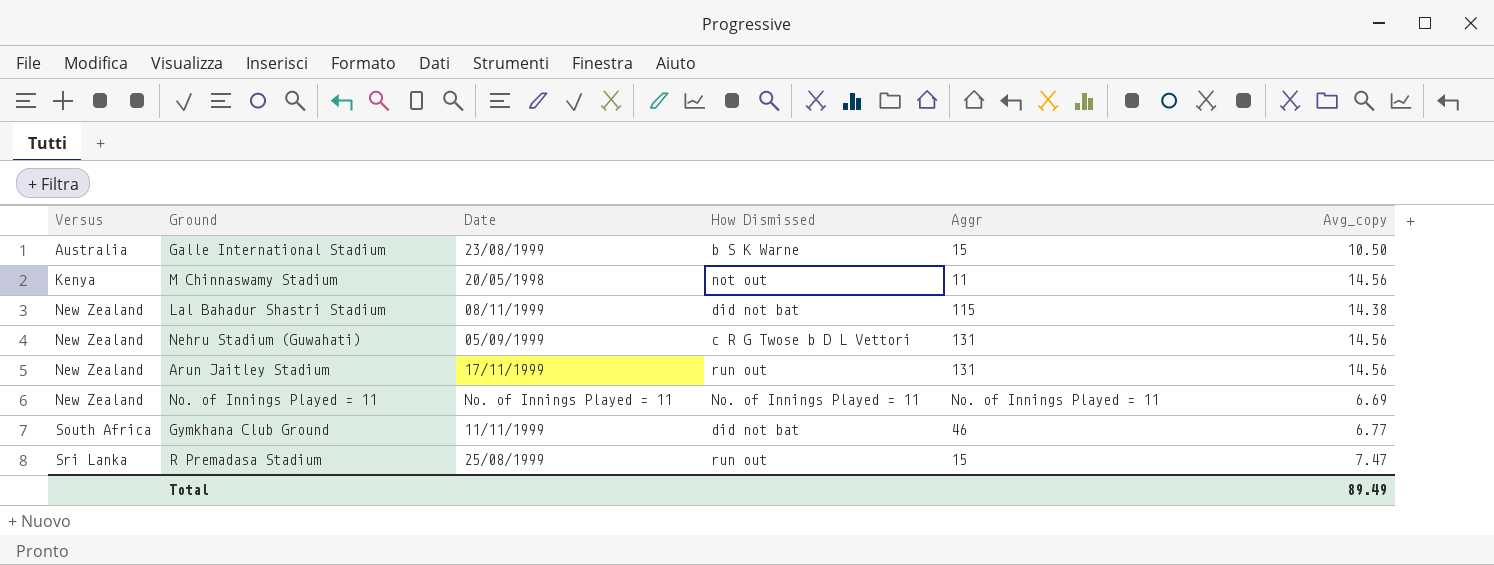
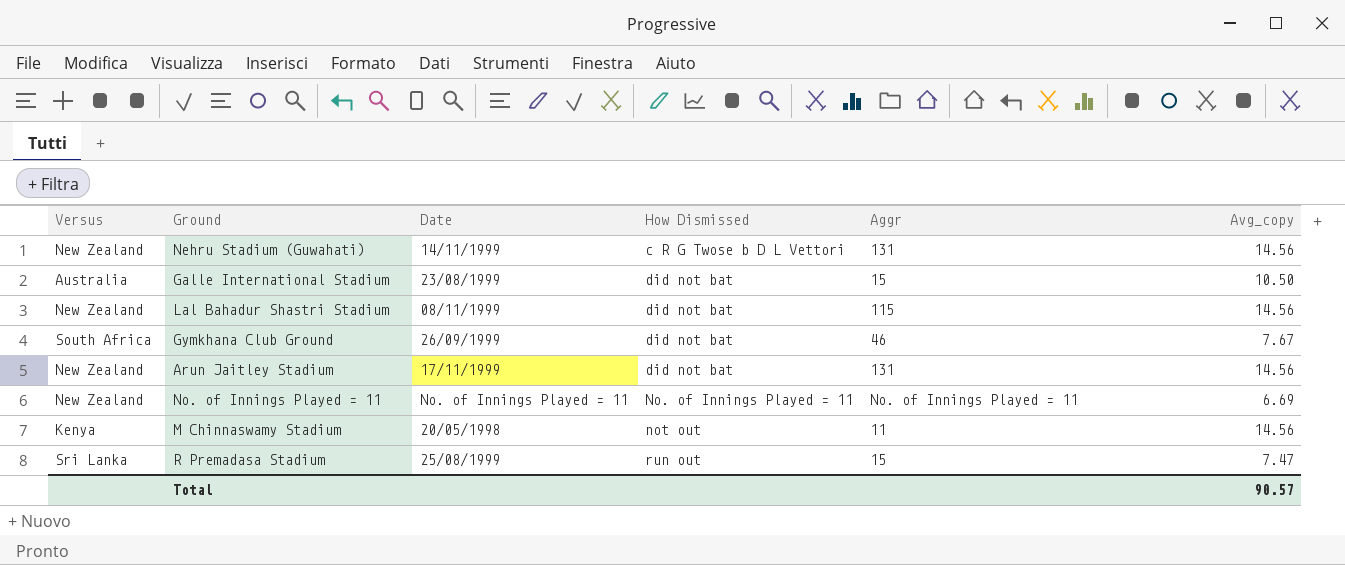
row order: Versus ascending -> How Dismissed ascending
Nehru Stadium (Guwahati) | Date: 05/09/1999 -> 14/11/1999
Galle International Stadium | How Dismissed: b S K Warne -> did not bat
Lal Bahadur Shastri Stadium | Avg_copy: 14.38 -> 14.56
Gymkhana Club Ground | Date: 11/11/1999 -> 26/09/1999
Gymkhana Club Ground | Avg_copy: 6.77 -> 7.67
Arun Jaitley Stadium | How Dismissed: run out -> did not bat
Total | Avg_copy: 89.49 -> 90.57

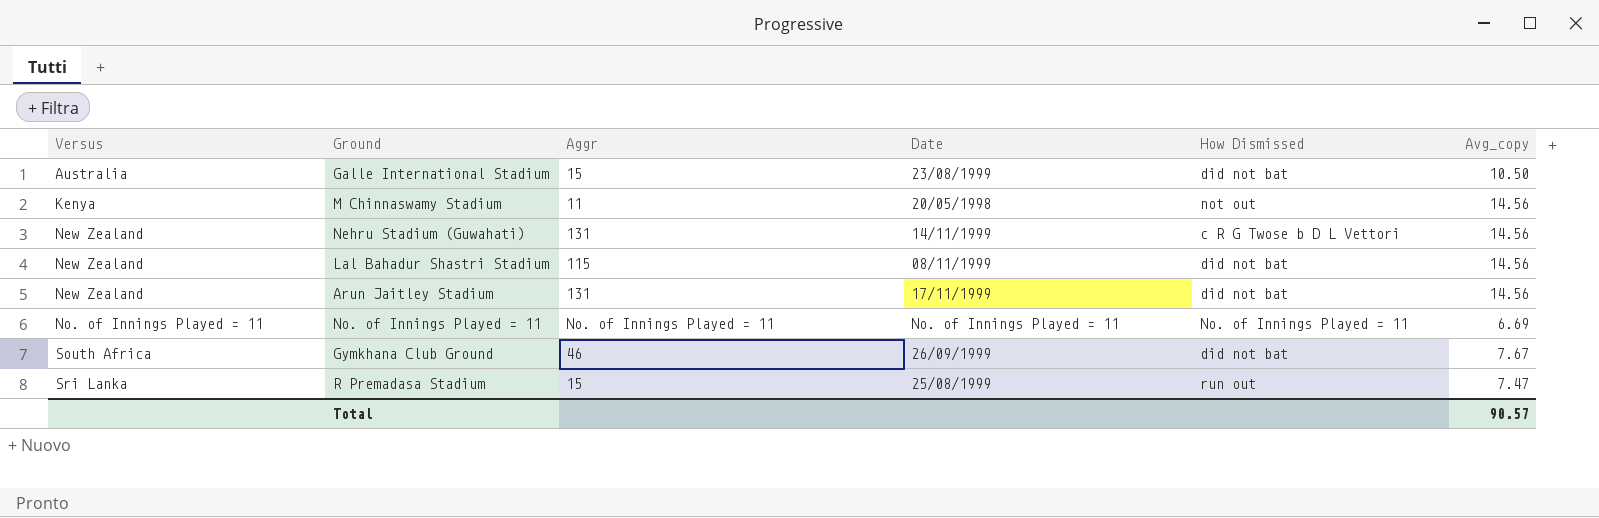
row order: How Dismissed ascending -> Versus ascending
column Aggr | position: 5 -> 3
No. of Innings Played = 11 | Versus: New Zealand -> No. of Innings Played = 11

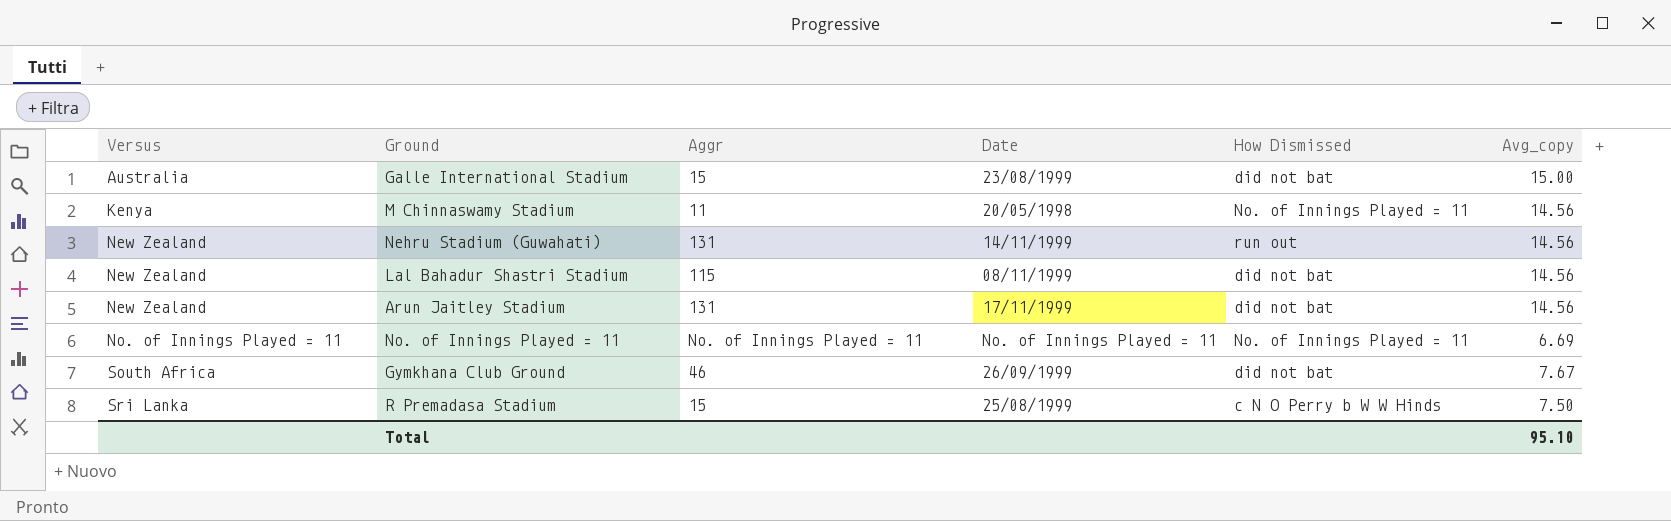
Galle International Stadium | Avg_copy: 10.50 -> 15.00
M Chinnaswamy Stadium | How Dismissed: not out -> No. of Innings Played = 11
Nehru Stadium (Guwahati) | How Dismissed: c R G Twose b D L Vettori -> run out
R Premadasa Stadium | How Dismissed: run out -> c N O Perry b W W Hinds
R Premadasa Stadium | Avg_copy: 7.47 -> 7.50
Total | Avg_copy: 90.57 -> 95.10

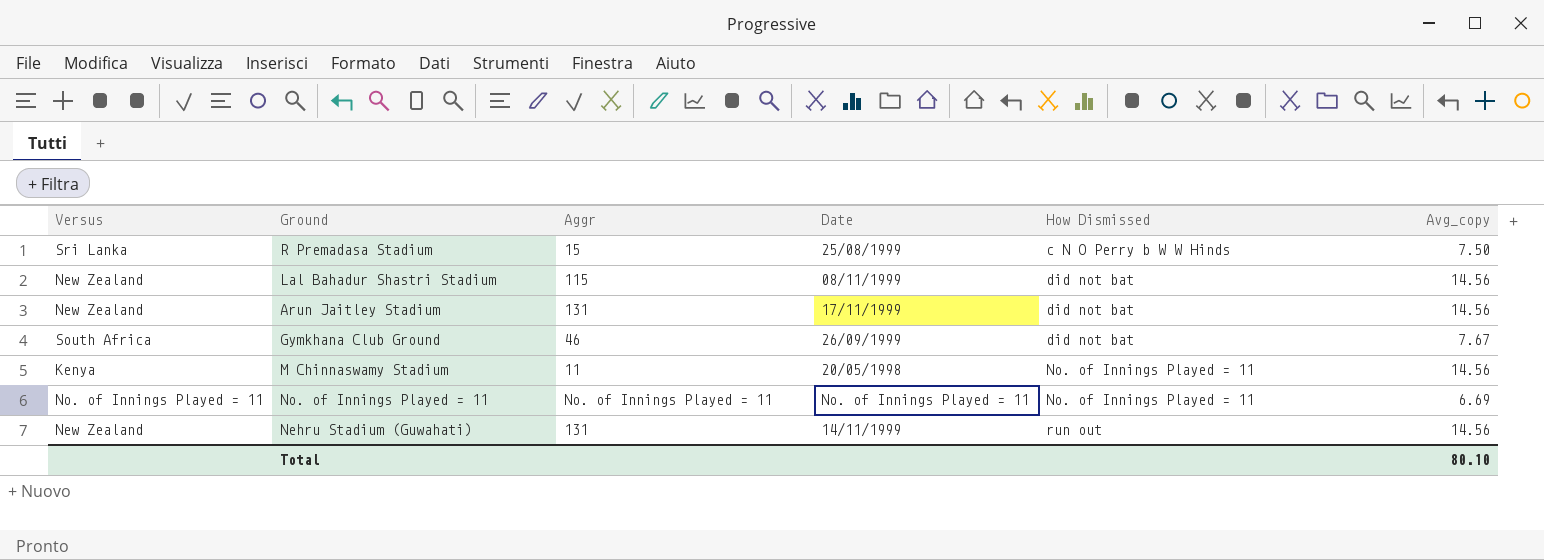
row order: Versus ascending -> How Dismissed ascending
row Galle International Stadium: Australia | 15 | 23/08/1999 | did not bat | 15.00 -> none
Total | Avg_copy: 95.10 -> 80.10

